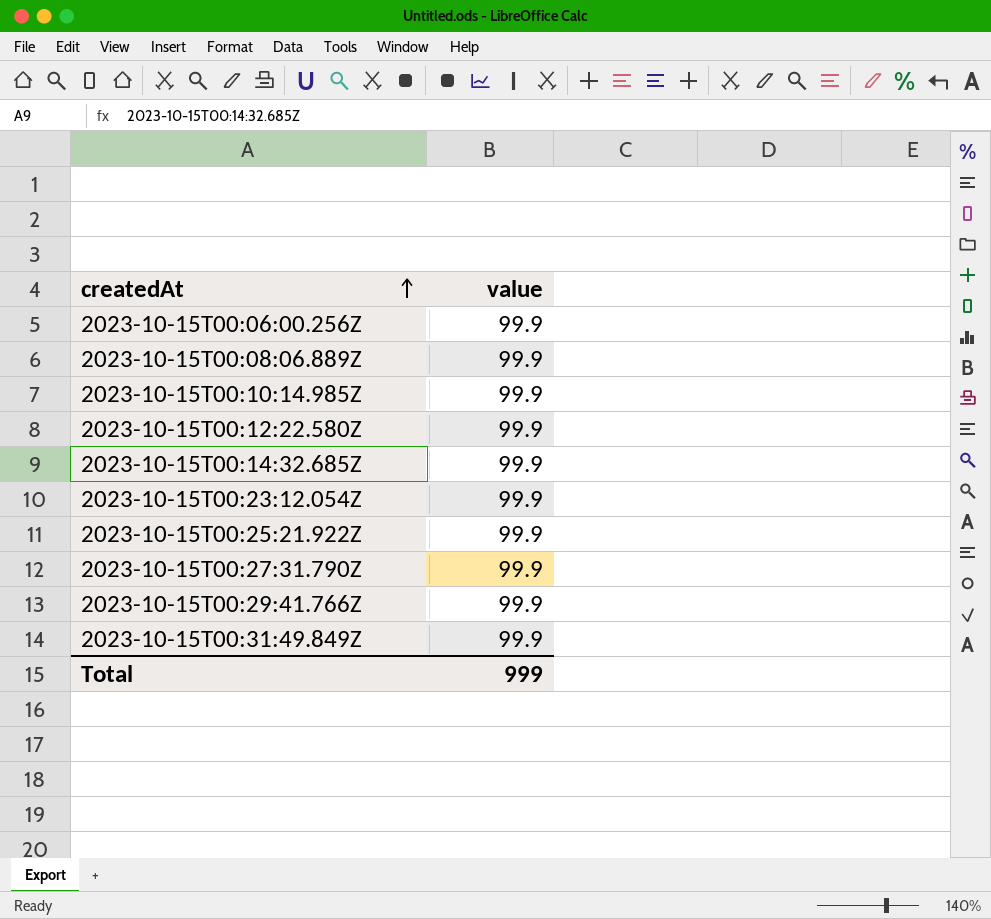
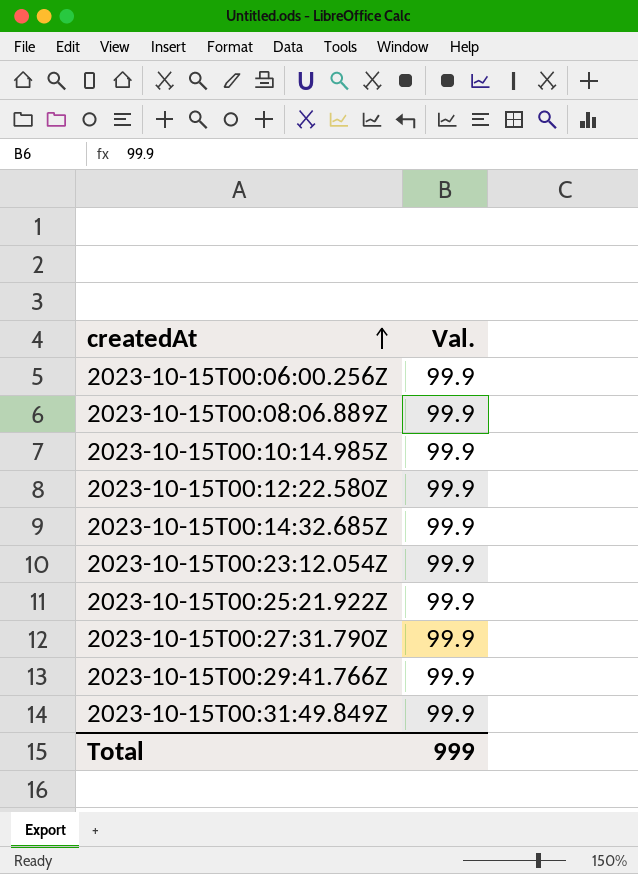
column name: value -> Val.

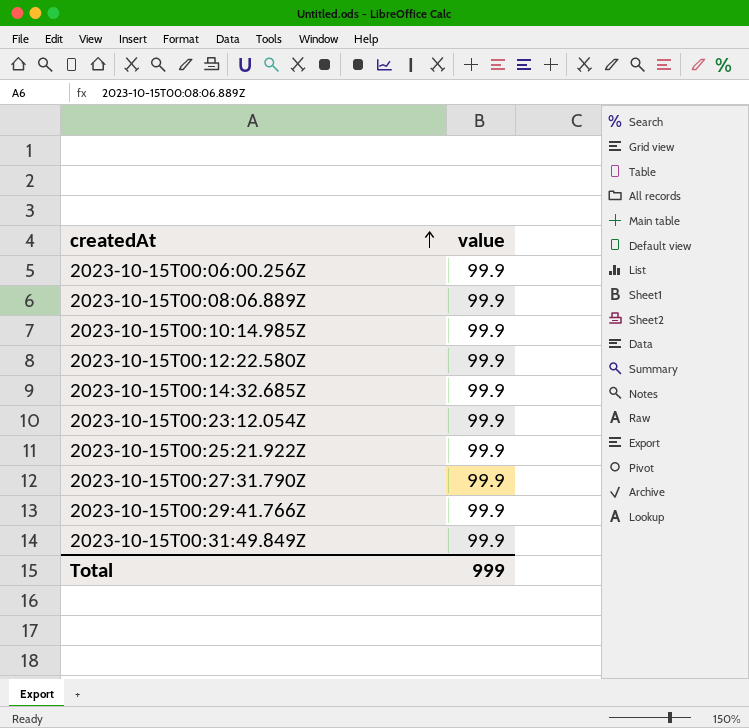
column name: Val. -> value

